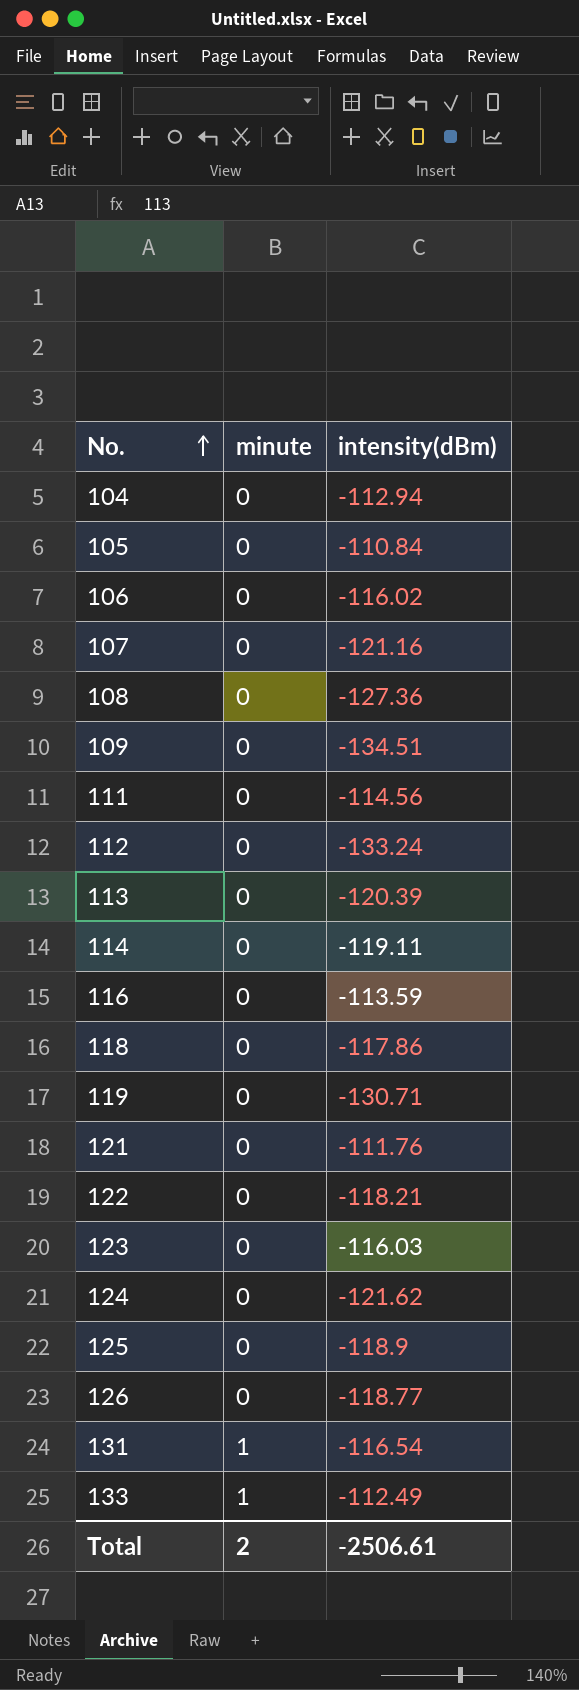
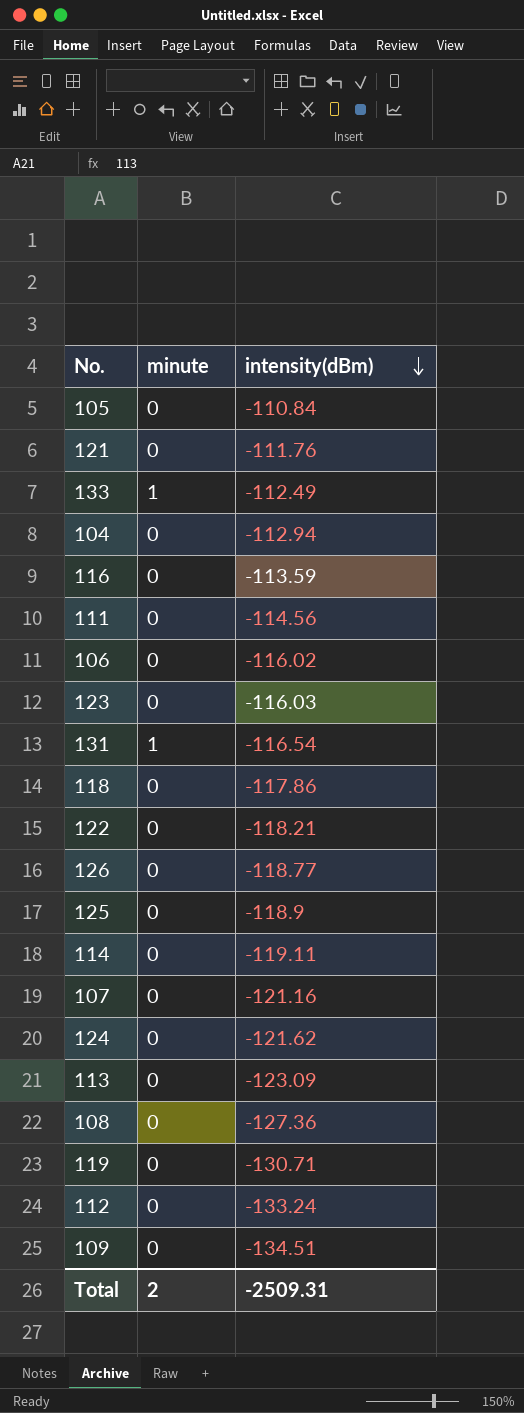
row order: No. ascending -> intensity(dBm) descending
113 | intensity(dBm): -120.39 -> -123.09
Total | intensity(dBm): -2506.61 -> -2509.31

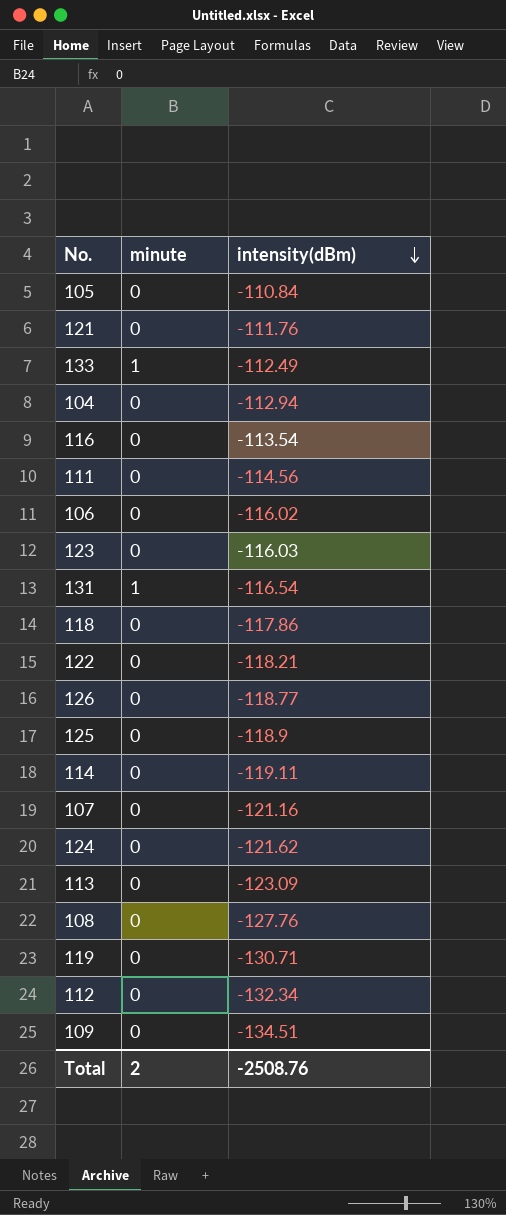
116 | intensity(dBm): -113.59 -> -113.54
108 | intensity(dBm): -127.36 -> -127.76
112 | intensity(dBm): -133.24 -> -132.34
Total | intensity(dBm): -2509.31 -> -2508.76

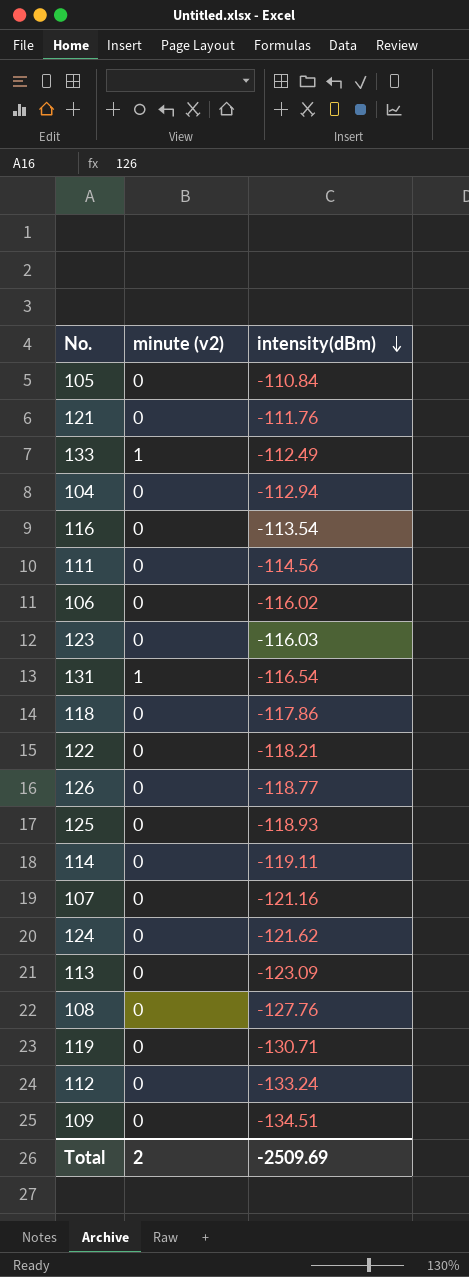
column name: minute -> minute (v2)
125 | intensity(dBm): -118.9 -> -118.93
112 | intensity(dBm): -132.34 -> -133.24
Total | intensity(dBm): -2508.76 -> -2509.69

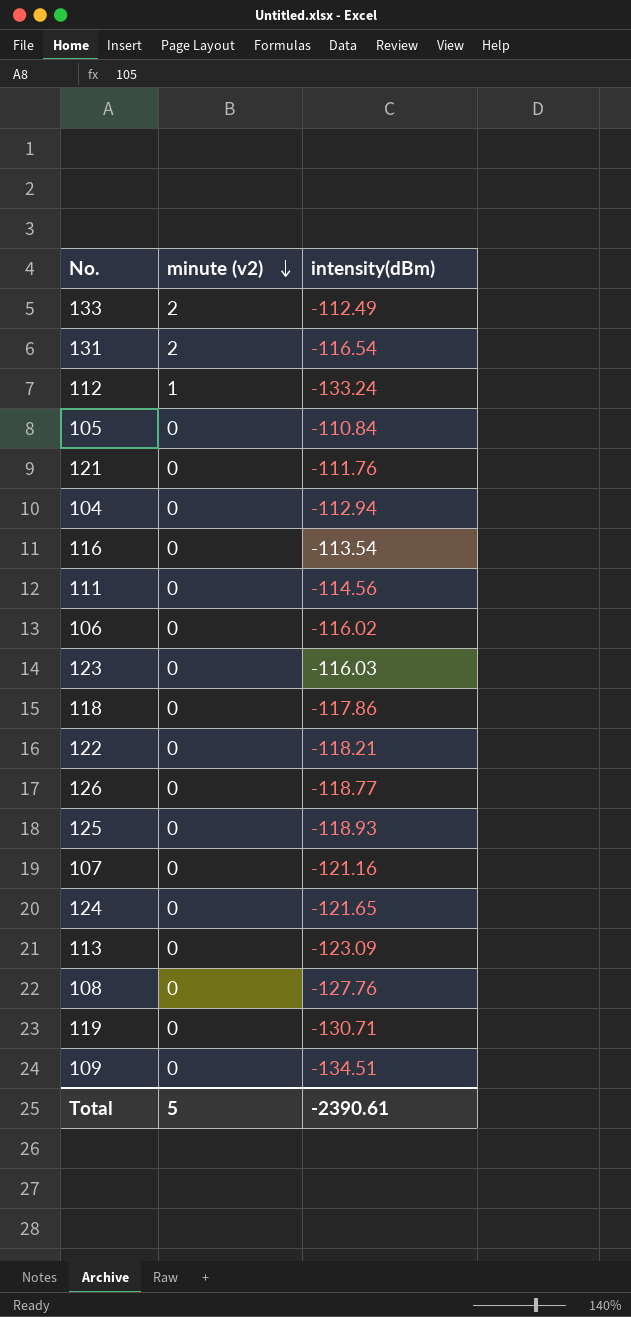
row order: intensity(dBm) descending -> minute (v2) descending
row 114: 0 | -119.11 -> none
133 | minute (v2): 1 -> 2
131 | minute (v2): 1 -> 2
112 | minute (v2): 0 -> 1
124 | intensity(dBm): -121.62 -> -121.65
Total | minute (v2): 2 -> 5
Total | intensity(dBm): -2509.69 -> -2390.61

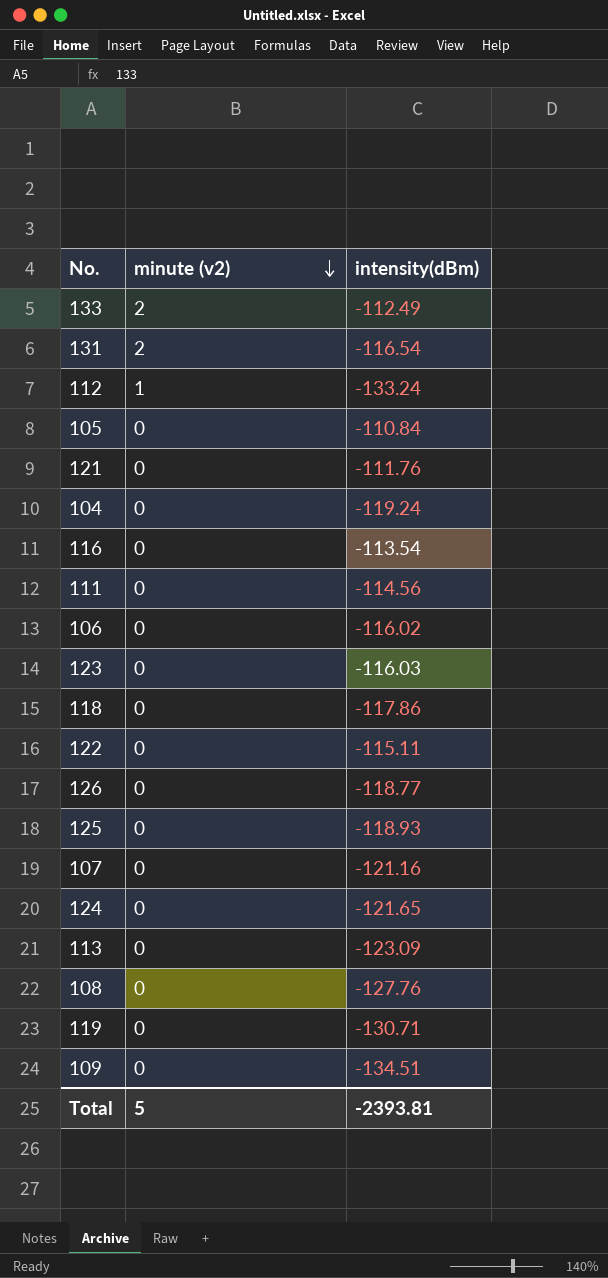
104 | intensity(dBm): -112.94 -> -119.24
122 | intensity(dBm): -118.21 -> -115.11
Total | intensity(dBm): -2390.61 -> -2393.81

